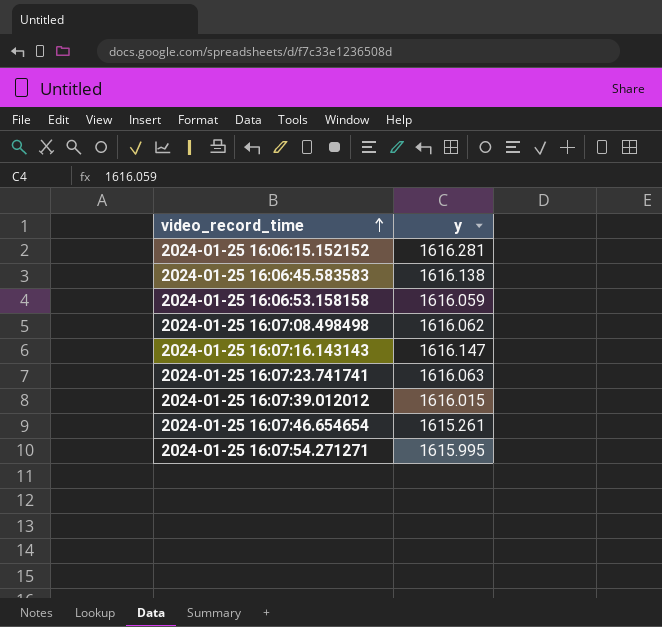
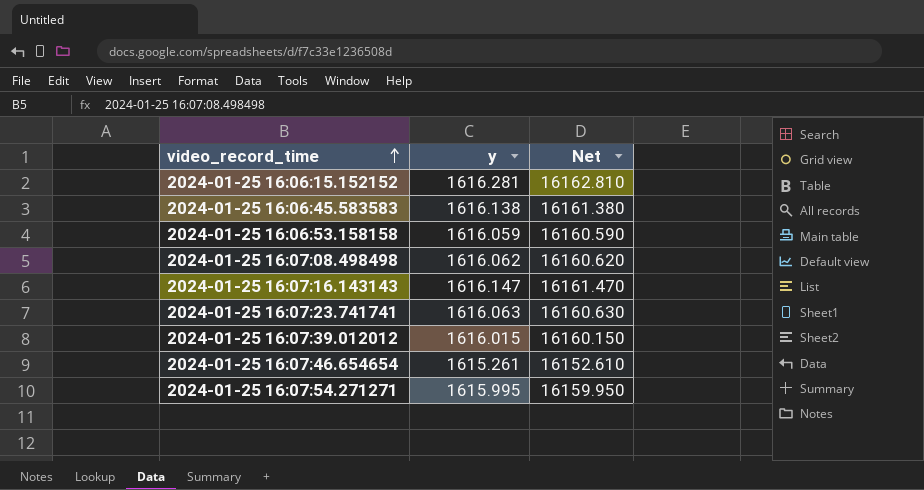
column Net | formula: none -> [y] * 10

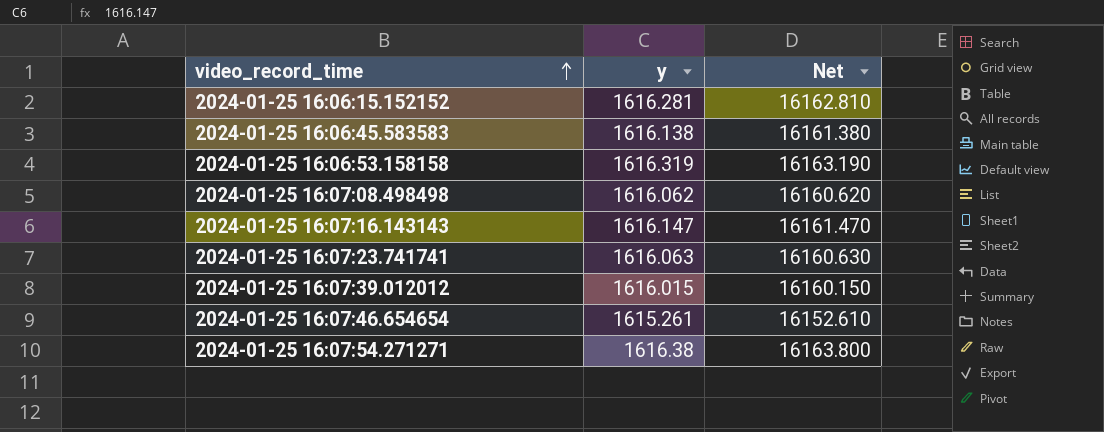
2024-01-25 16:06:53.158158 | y: 1616.059 -> 1616.319
2024-01-25 16:06:53.158158 | Net: 16160.590 -> 16163.190
2024-01-25 16:07:54.271271 | y: 1615.995 -> 1616.38
2024-01-25 16:07:54.271271 | Net: 16159.950 -> 16163.800

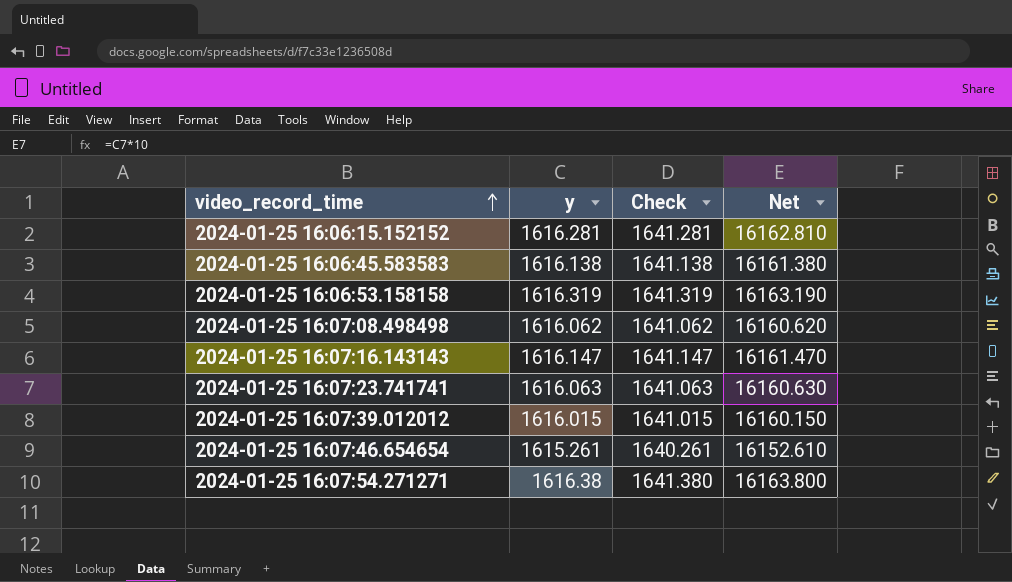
column Check | formula: none -> [y] + 25

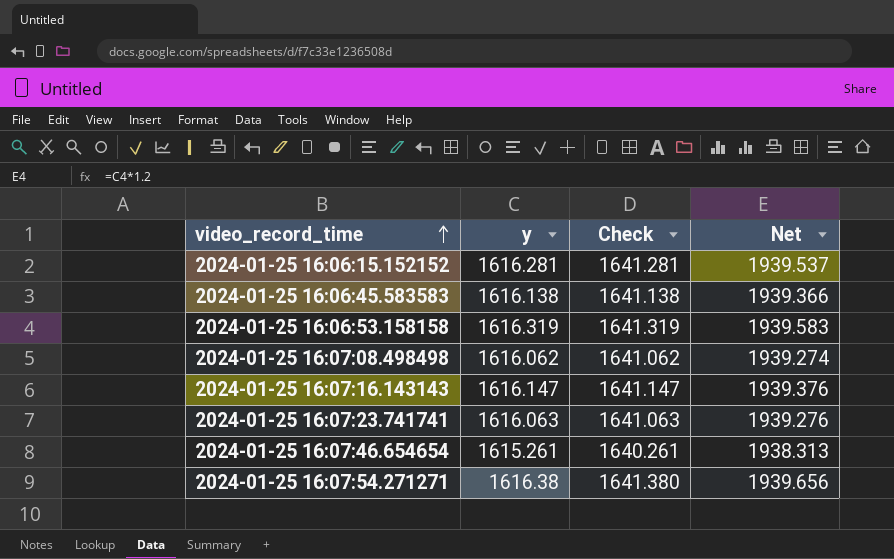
column Net | formula: [y] * 10 -> [y] * 1.2
row 2024-01-25 16:07:39.012012: 1616.015 | 1641.015 | 16160.150 -> none

